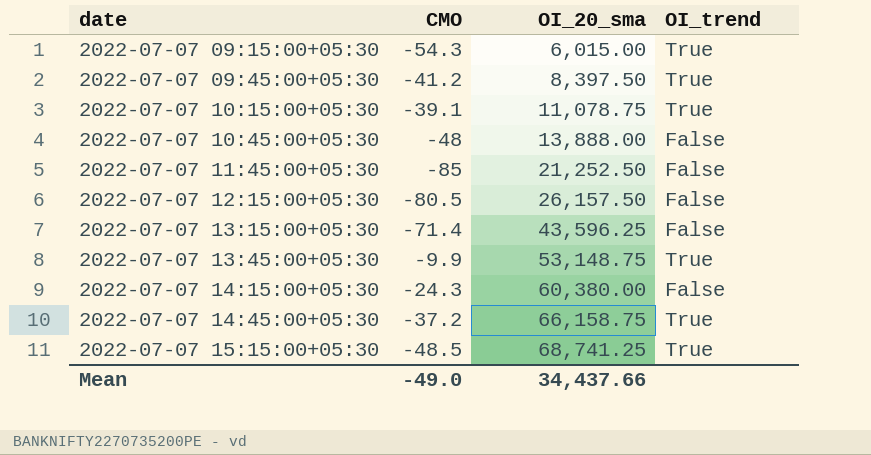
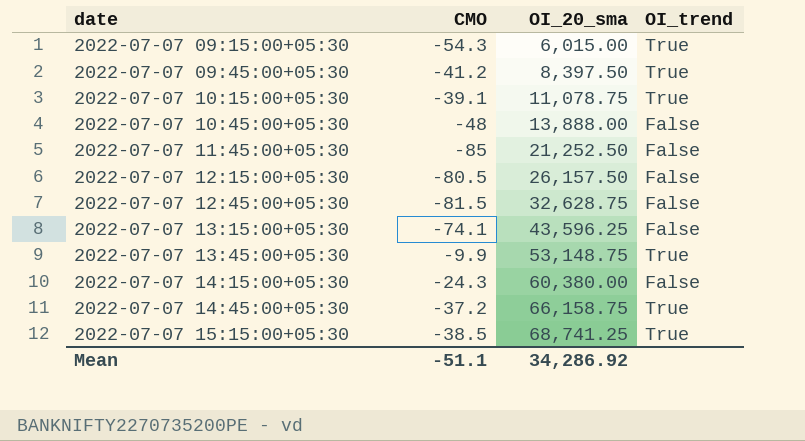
row 2022-07-07 12:45:00+05:30: none -> -81.5 | 32,628.75 | False
2022-07-07 13:15:00+05:30 | CMO: -71.4 -> -74.1
2022-07-07 15:15:00+05:30 | CMO: -48.5 -> -38.5
Mean | CMO: -49.0 -> -51.1
Mean | OI_20_sma: 34,437.66 -> 34,286.92

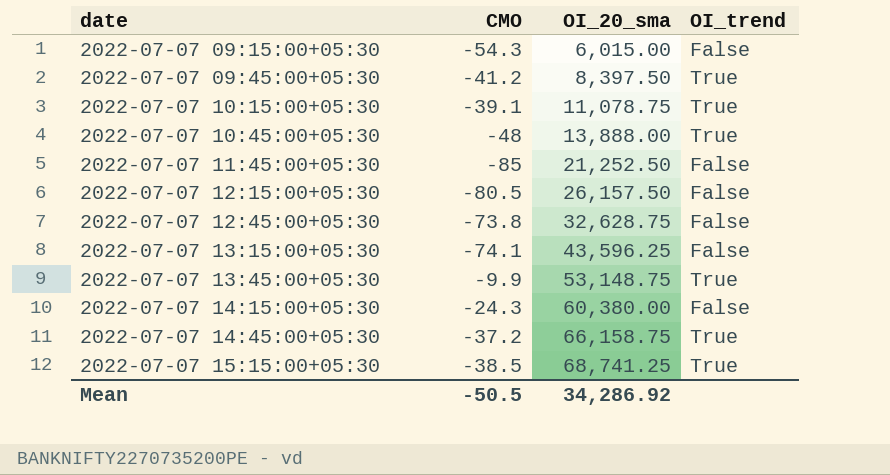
2022-07-07 09:15:00+05:30 | OI_trend: True -> False
2022-07-07 10:45:00+05:30 | OI_trend: False -> True
2022-07-07 12:45:00+05:30 | CMO: -81.5 -> -73.8
Mean | CMO: -51.1 -> -50.5

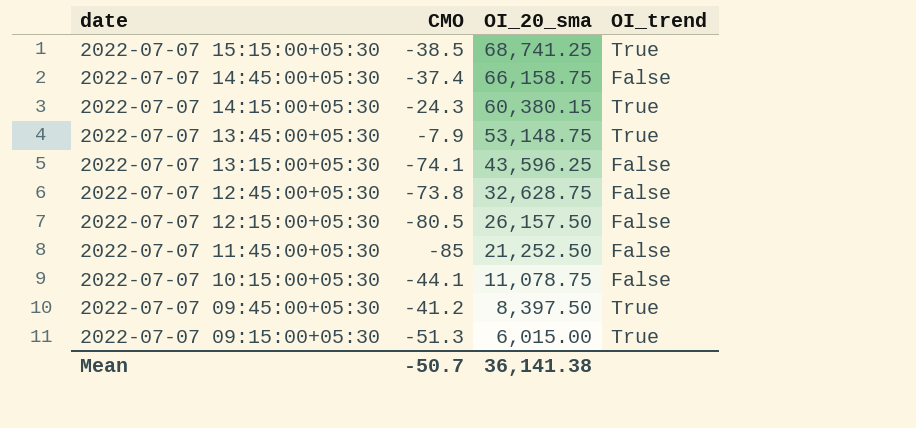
row order: date ascending -> date descending
row 2022-07-07 10:45:00+05:30: -48 | 13,888.00 | True -> none
2022-07-07 14:45:00+05:30 | CMO: -37.2 -> -37.4
2022-07-07 14:45:00+05:30 | OI_trend: True -> False
2022-07-07 14:15:00+05:30 | OI_20_sma: 60,380.00 -> 60,380.15
2022-07-07 14:15:00+05:30 | OI_trend: False -> True
2022-07-07 13:45:00+05:30 | CMO: -9.9 -> -7.9
2022-07-07 10:15:00+05:30 | CMO: -39.1 -> -44.1
2022-07-07 10:15:00+05:30 | OI_trend: True -> False
2022-07-07 09:15:00+05:30 | CMO: -54.3 -> -51.3
2022-07-07 09:15:00+05:30 | OI_trend: False -> True
Mean | CMO: -50.5 -> -50.7
Mean | OI_20_sma: 34,286.92 -> 36,141.38

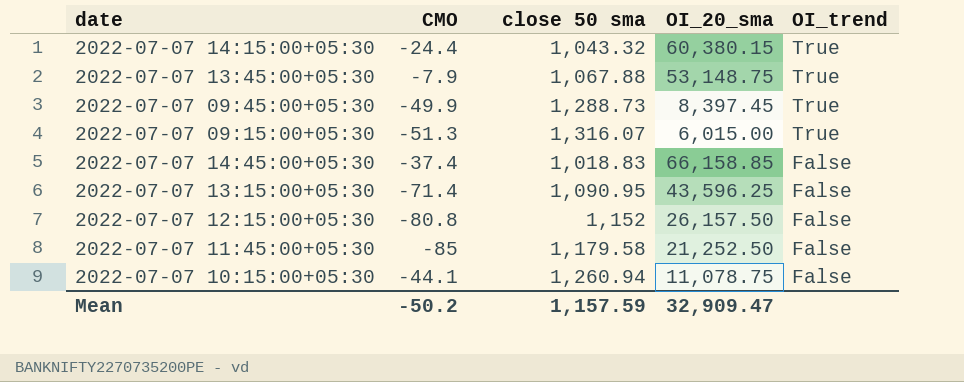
row order: date descending -> OI_trend descending
column close 50 sma | position: none -> 3
row 2022-07-07 15:15:00+05:30: -38.5 | 68,741.25 | True -> none
row 2022-07-07 12:45:00+05:30: -73.8 | 32,628.75 | False -> none
2022-07-07 14:15:00+05:30 | CMO: -24.3 -> -24.4
2022-07-07 09:45:00+05:30 | CMO: -41.2 -> -49.9
2022-07-07 09:45:00+05:30 | OI_20_sma: 8,397.50 -> 8,397.45
2022-07-07 14:45:00+05:30 | OI_20_sma: 66,158.75 -> 66,158.85
2022-07-07 13:15:00+05:30 | CMO: -74.1 -> -71.4
2022-07-07 12:15:00+05:30 | CMO: -80.5 -> -80.8
Mean | CMO: -50.7 -> -50.2
Mean | OI_20_sma: 36,141.38 -> 32,909.47

